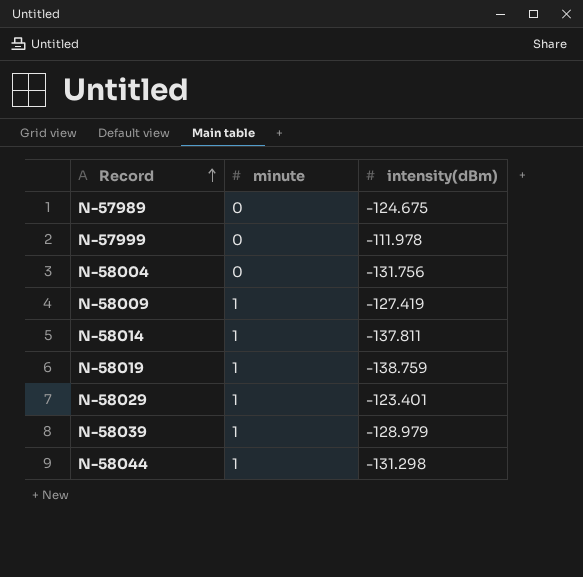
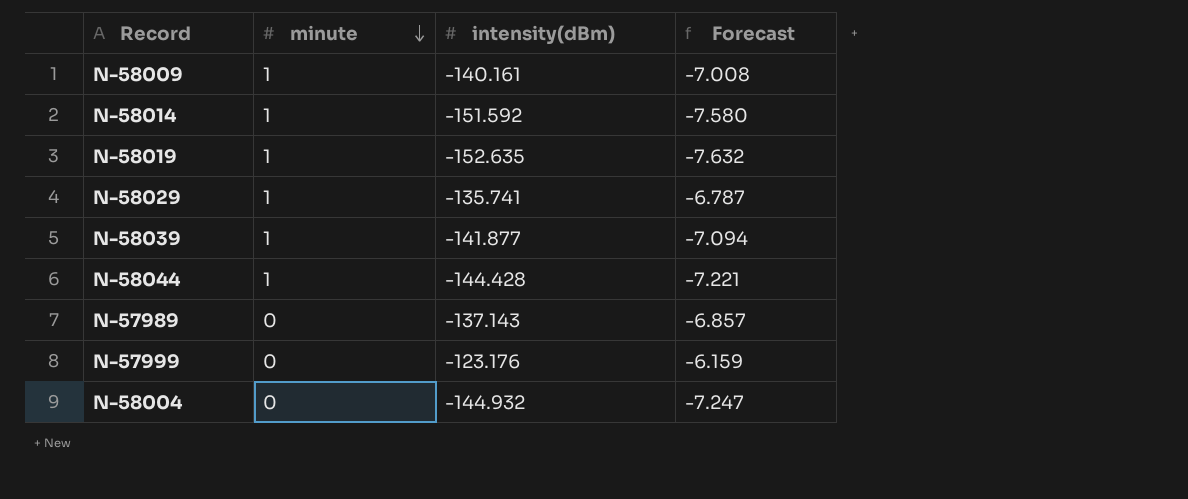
row order: Record ascending -> minute descending
column Forecast | formula: none -> [intensity(dBm)] * 0.05
N-58009 | intensity(dBm): -127.419 -> -140.161
N-58014 | intensity(dBm): -137.811 -> -151.592
N-58019 | intensity(dBm): -138.759 -> -152.635
N-58029 | intensity(dBm): -123.401 -> -135.741
N-58039 | intensity(dBm): -128.979 -> -141.877
N-58044 | intensity(dBm): -131.298 -> -144.428
N-57989 | intensity(dBm): -124.675 -> -137.143
N-57999 | intensity(dBm): -111.978 -> -123.176
N-58004 | intensity(dBm): -131.756 -> -144.932

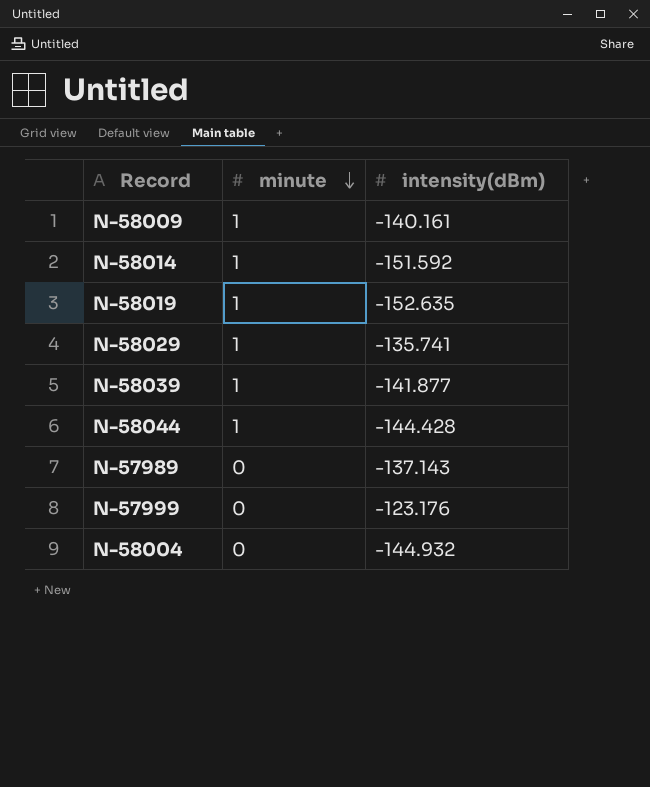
column Forecast | formula: [intensity(dBm)] * 0.05 -> none

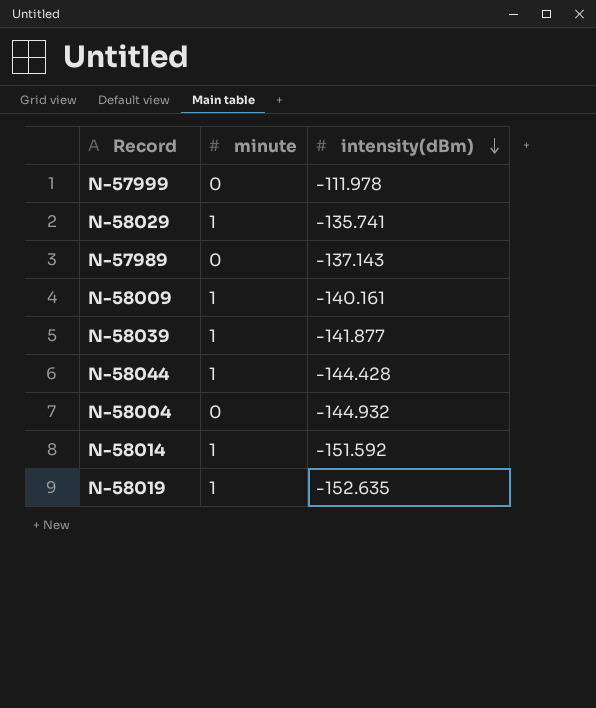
row order: minute descending -> intensity(dBm) descending
N-57999 | intensity(dBm): -123.176 -> -111.978

